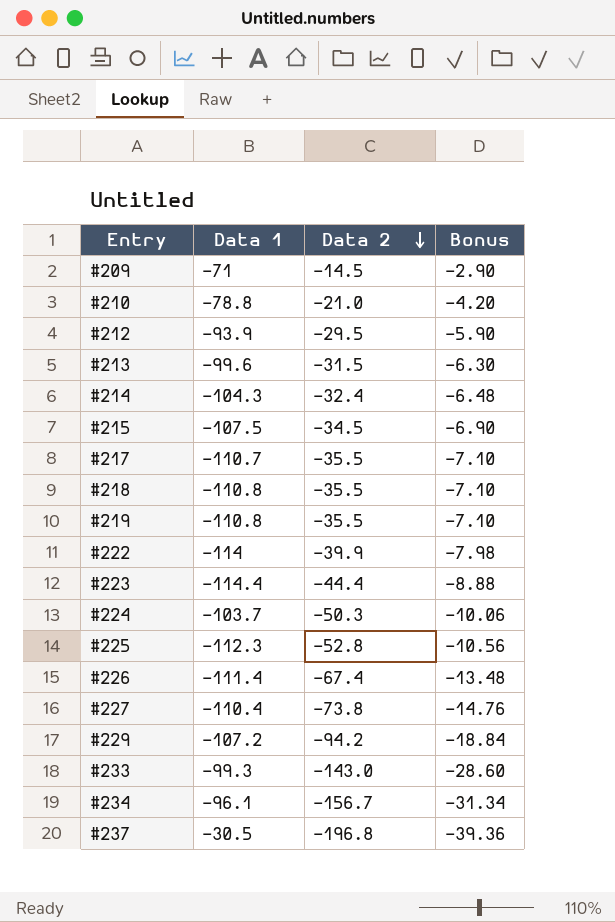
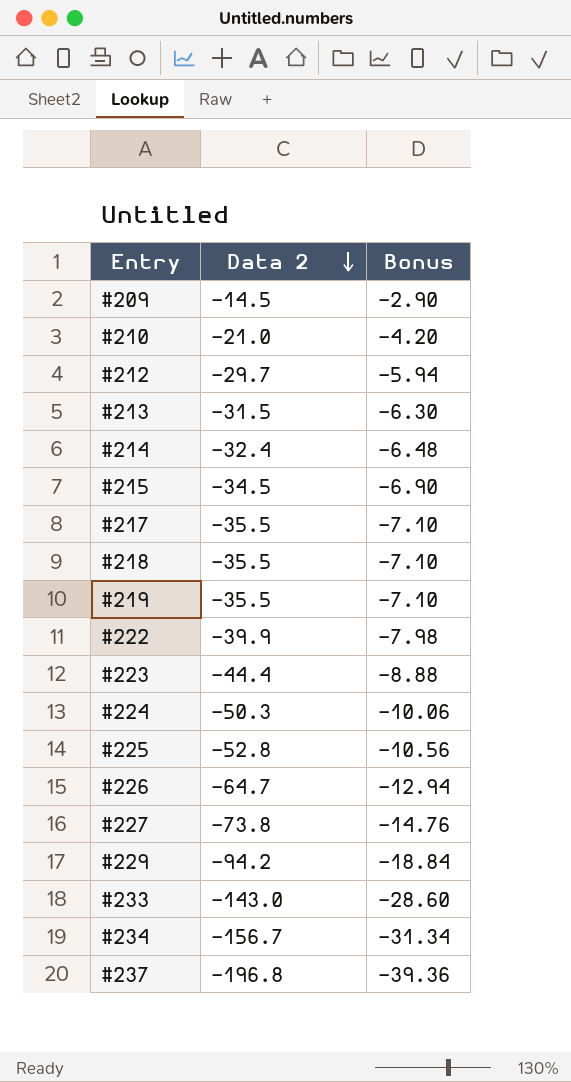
column Data 1 | position: 2 -> none
#212 | Data 2: -29.5 -> -29.7
#212 | Bonus: -5.90 -> -5.94
#226 | Data 2: -67.4 -> -64.7
#226 | Bonus: -13.48 -> -12.94

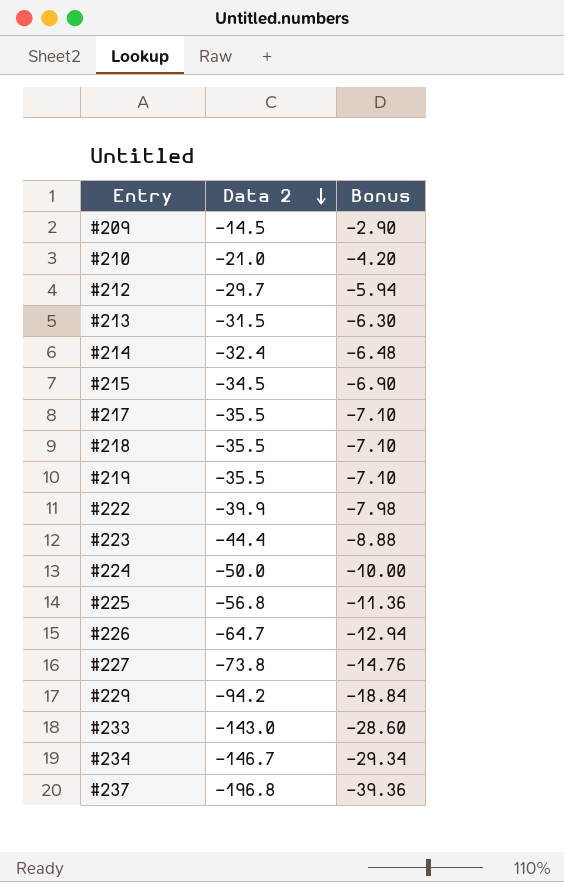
#224 | Data 2: -50.3 -> -50.0
#224 | Bonus: -10.06 -> -10.00
#225 | Data 2: -52.8 -> -56.8
#225 | Bonus: -10.56 -> -11.36
#234 | Data 2: -156.7 -> -146.7
#234 | Bonus: -31.34 -> -29.34

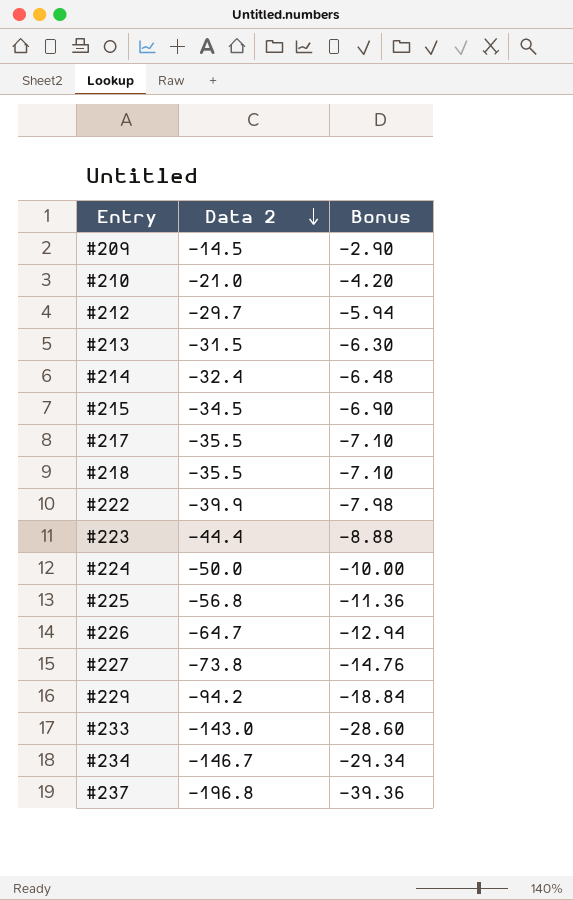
row #219: -35.5 | -7.10 -> none

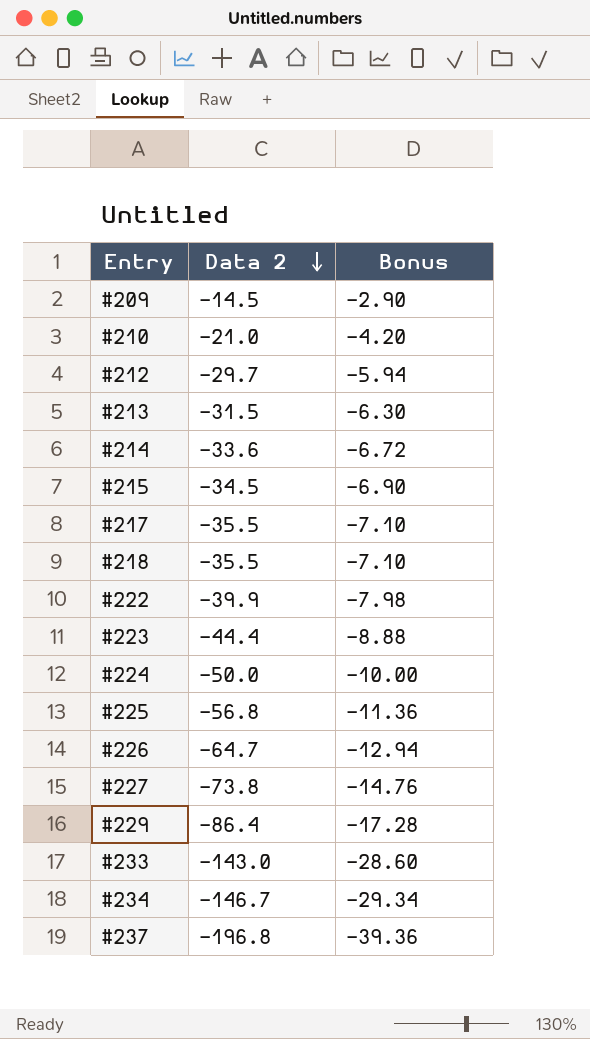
#214 | Data 2: -32.4 -> -33.6
#214 | Bonus: -6.48 -> -6.72
#229 | Data 2: -94.2 -> -86.4
#229 | Bonus: -18.84 -> -17.28

